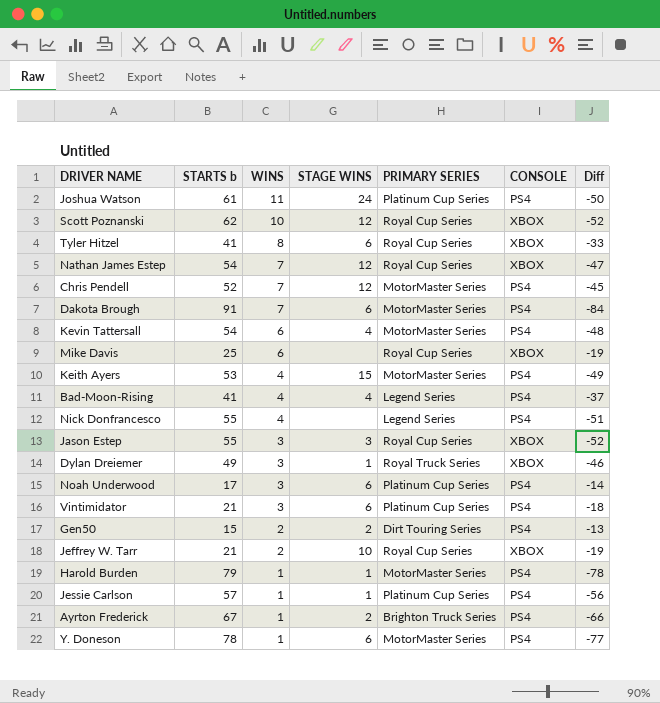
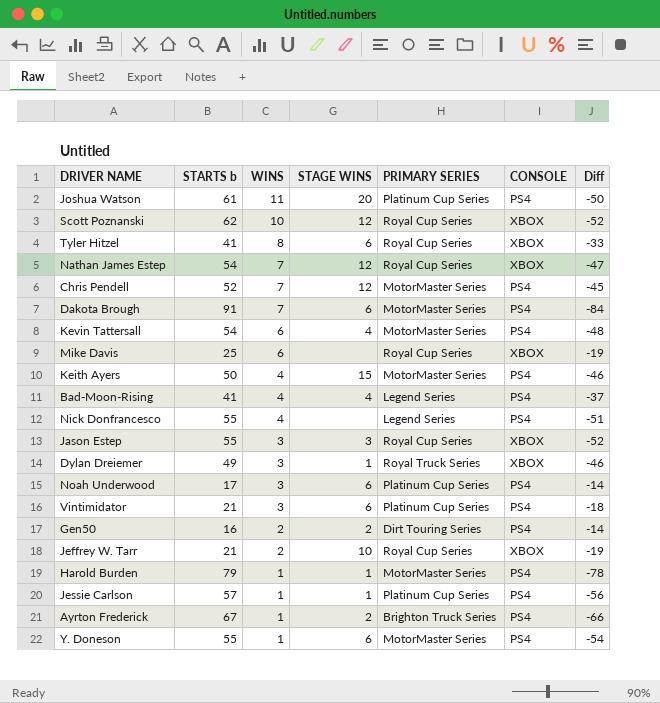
Joshua Watson | STAGE WINS: 24 -> 20
Keith Ayers | STARTS b: 53 -> 50
Keith Ayers | Diff: -49 -> -46
Gen50 | STARTS b: 15 -> 16
Gen50 | Diff: -13 -> -14
Y. Doneson | STARTS b: 78 -> 55
Y. Doneson | Diff: -77 -> -54

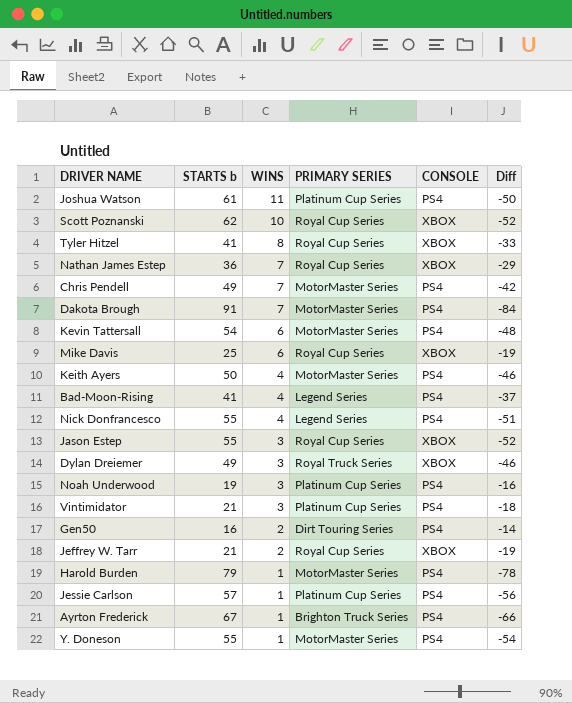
column STAGE WINS | position: 4 -> none
Nathan James Estep | STARTS b: 54 -> 36
Nathan James Estep | Diff: -47 -> -29
Chris Pendell | STARTS b: 52 -> 49
Chris Pendell | Diff: -45 -> -42
Noah Underwood | STARTS b: 17 -> 19
Noah Underwood | Diff: -14 -> -16

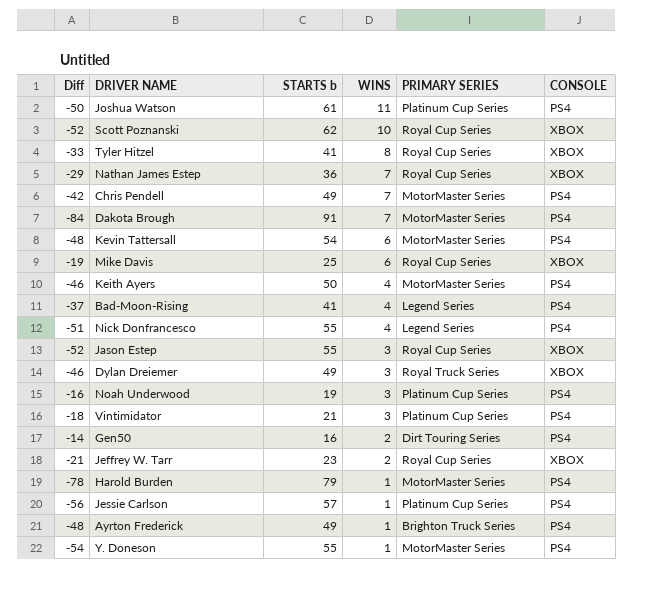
column Diff | position: 6 -> 1
Jeffrey W. Tarr | Diff: -19 -> -21
Jeffrey W. Tarr | STARTS b: 21 -> 23
Ayrton Frederick | Diff: -66 -> -48
Ayrton Frederick | STARTS b: 67 -> 49

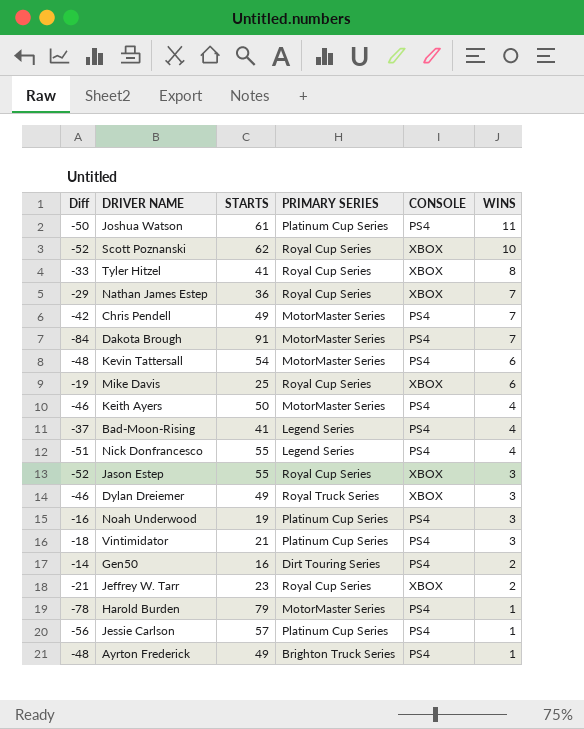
column name: STARTS b -> STARTS
column WINS | position: 4 -> 6
row Y. Doneson: -54 | 55 | 1 | MotorMaster Series | PS4 -> none

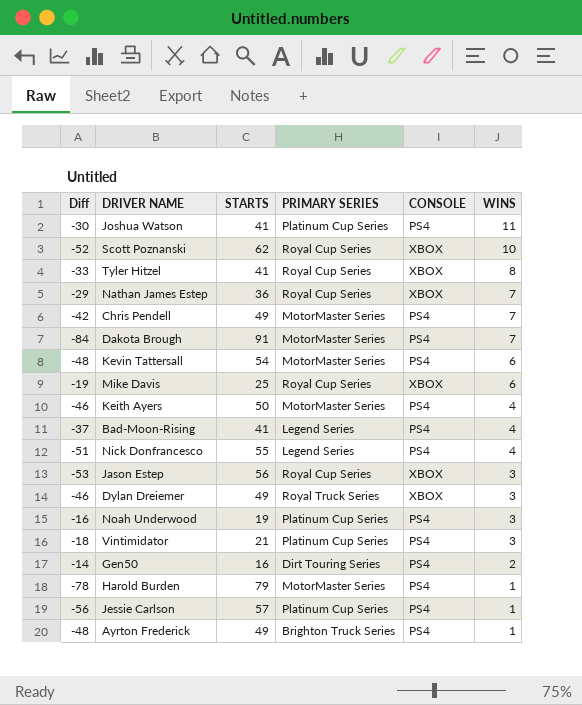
row Jeffrey W. Tarr: -21 | 23 | Royal Cup Series | XBOX | 2 -> none
Joshua Watson | Diff: -50 -> -30
Joshua Watson | STARTS: 61 -> 41
Jason Estep | Diff: -52 -> -53
Jason Estep | STARTS: 55 -> 56

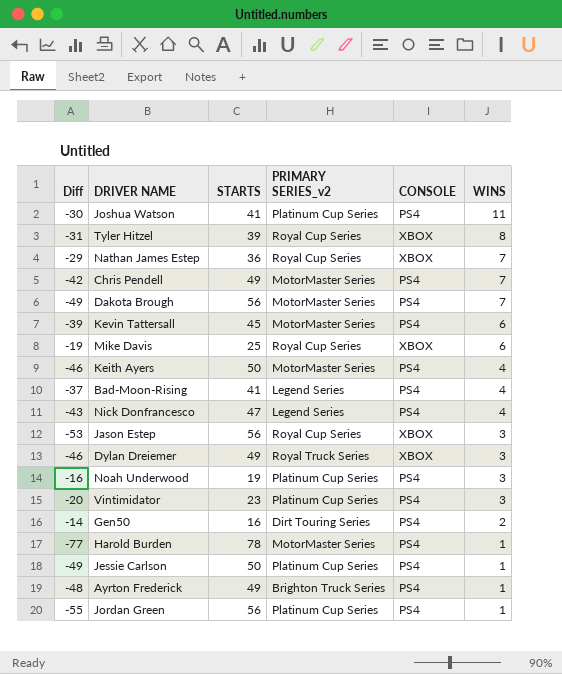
column name: PRIMARY SERIES -> PRIMARY SERIES_v2
row Scott Poznanski: -52 | 62 | Royal Cup Series | XBOX | 10 -> none
Tyler Hitzel | Diff: -33 -> -31
Tyler Hitzel | STARTS: 41 -> 39
Dakota Brough | Diff: -84 -> -49
Dakota Brough | STARTS: 91 -> 56
Kevin Tattersall | Diff: -48 -> -39
Kevin Tattersall | STARTS: 54 -> 45
Nick Donfrancesco | Diff: -51 -> -43
Nick Donfrancesco | STARTS: 55 -> 47
Vintimidator | Diff: -18 -> -20
Vintimidator | STARTS: 21 -> 23
Harold Burden | Diff: -78 -> -77
Harold Burden | STARTS: 79 -> 78
Jessie Carlson | Diff: -56 -> -49
Jessie Carlson | STARTS: 57 -> 50
row Jordan Green: none -> -55 | 56 | Platinum Cup Series | PS4 | 1

